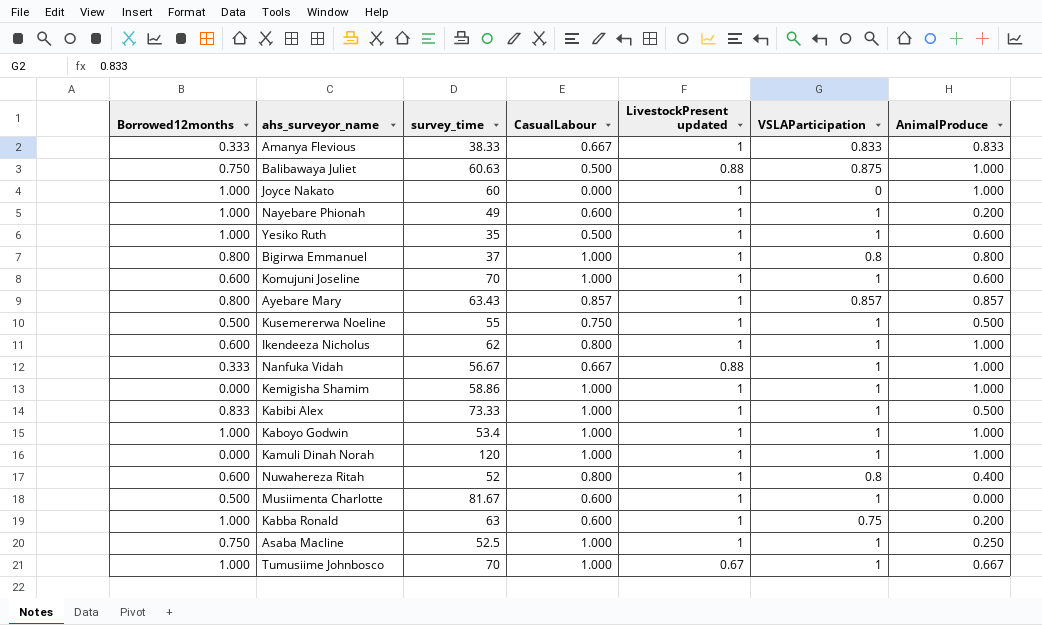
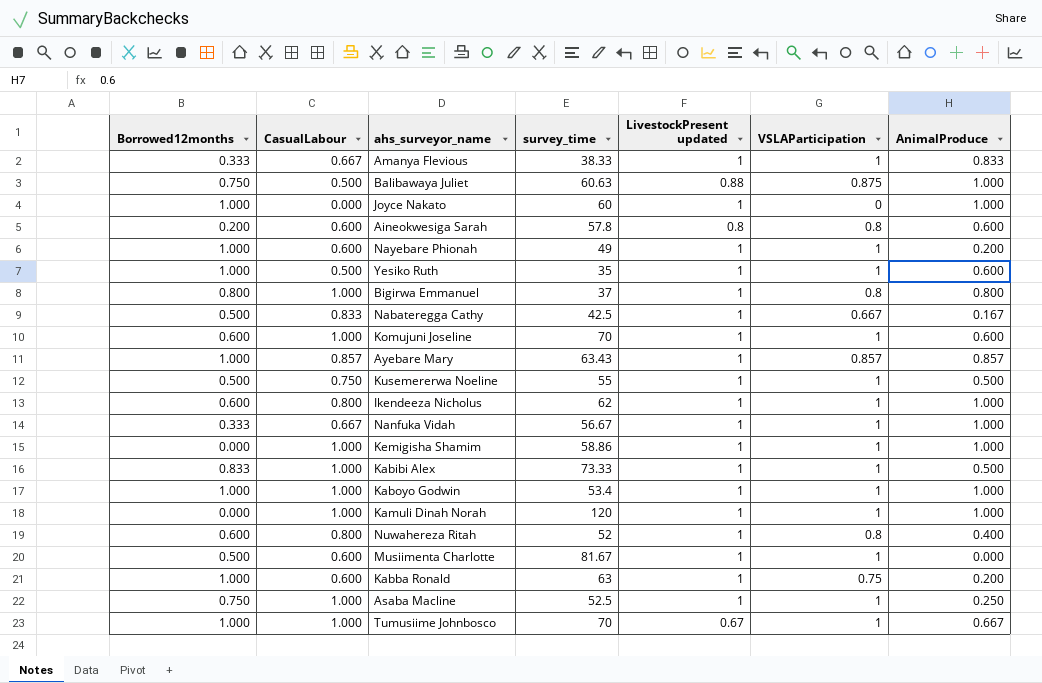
column CasualLabour | position: 4 -> 2
Amanya Flevious | VSLAParticipation: 0.833 -> 1
row Aineokwesiga Sarah: none -> 0.200 | 0.600 | 57.8 | 0.8 | 0.8 | 0.600
row Nabateregga Cathy: none -> 0.500 | 0.833 | 42.5 | 1 | 0.667 | 0.167
Ayebare Mary | Borrowed12months: 0.800 -> 1.000
Nanfuka Vidah | LivestockPresent updated: 0.88 -> 1

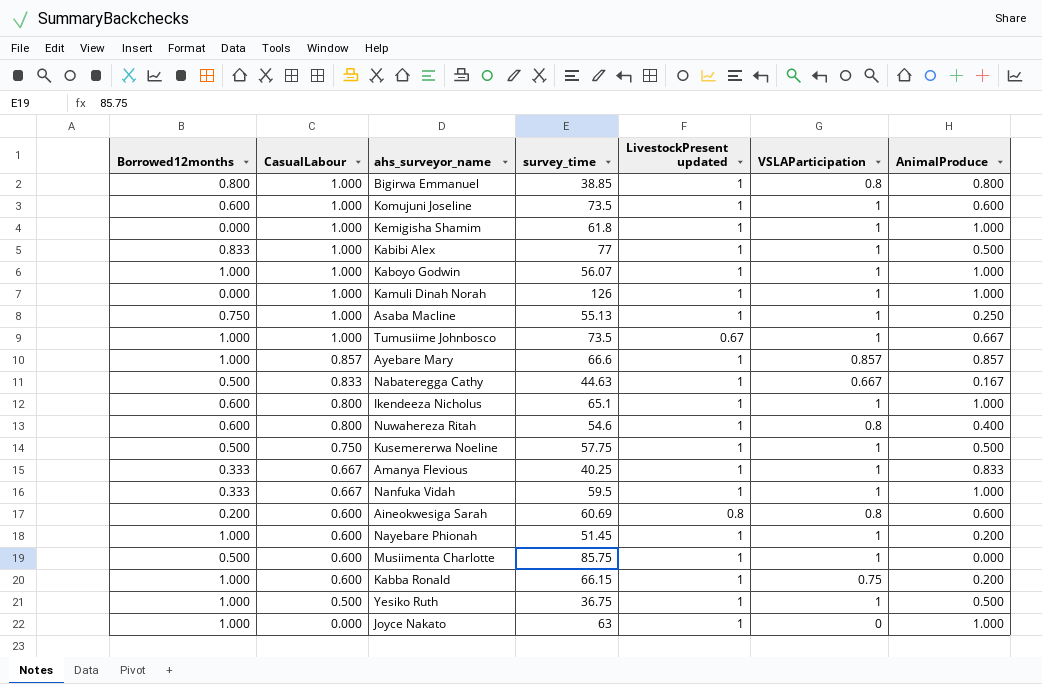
row order: none -> CasualLabour descending
row Balibawaya Juliet: 0.750 | 0.500 | 60.63 | 0.88 | 0.875 | 1.000 -> none
Bigirwa Emmanuel | survey_time: 37 -> 38.85
Komujuni Joseline | survey_time: 70 -> 73.5
Kemigisha Shamim | survey_time: 58.86 -> 61.8
Kabibi Alex | survey_time: 73.33 -> 77
Kaboyo Godwin | survey_time: 53.4 -> 56.07
Kamuli Dinah Norah | survey_time: 120 -> 126
Asaba Macline | survey_time: 52.5 -> 55.13
Tumusiime Johnbosco | survey_time: 70 -> 73.5
Ayebare Mary | survey_time: 63.43 -> 66.6
Nabateregga Cathy | survey_time: 42.5 -> 44.63
Ikendeeza Nicholus | survey_time: 62 -> 65.1
Nuwahereza Ritah | survey_time: 52 -> 54.6
Kusemererwa Noeline | survey_time: 55 -> 57.75
Amanya Flevious | survey_time: 38.33 -> 40.25
Nanfuka Vidah | survey_time: 56.67 -> 59.5
Aineokwesiga Sarah | survey_time: 57.8 -> 60.69
Nayebare Phionah | survey_time: 49 -> 51.45
Musiimenta Charlotte | survey_time: 81.67 -> 85.75
Kabba Ronald | survey_time: 63 -> 66.15
Yesiko Ruth | survey_time: 35 -> 36.75
Yesiko Ruth | AnimalProduce: 0.600 -> 0.500
Joyce Nakato | survey_time: 60 -> 63

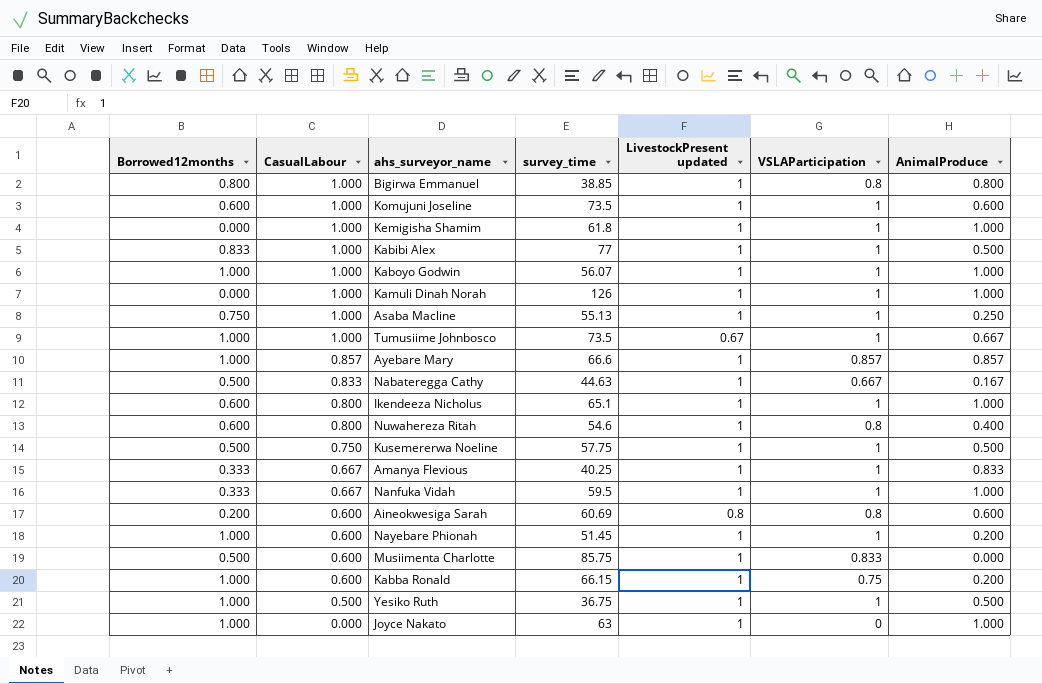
Musiimenta Charlotte | VSLAParticipation: 1 -> 0.833

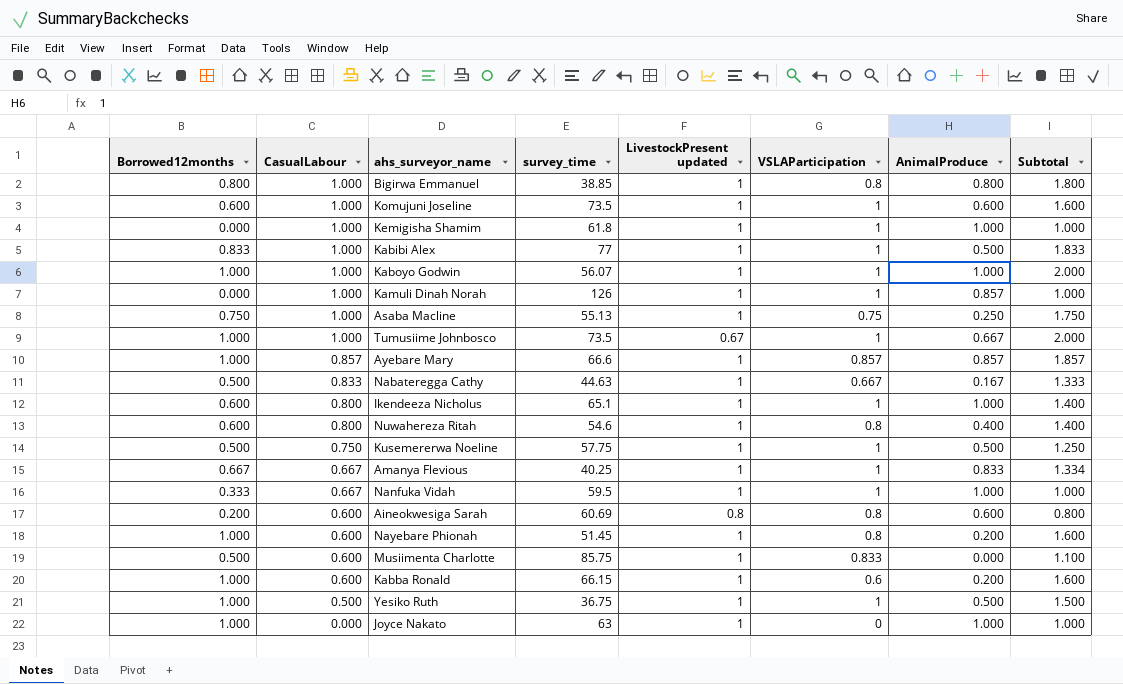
column Subtotal | formula: none -> [Borrowed12months] + [CasualLabour]
Kamuli Dinah Norah | AnimalProduce: 1.000 -> 0.857
Asaba Macline | VSLAParticipation: 1 -> 0.75
Amanya Flevious | Borrowed12months: 0.333 -> 0.667
Nayebare Phionah | VSLAParticipation: 1 -> 0.8
Kabba Ronald | VSLAParticipation: 0.75 -> 0.6

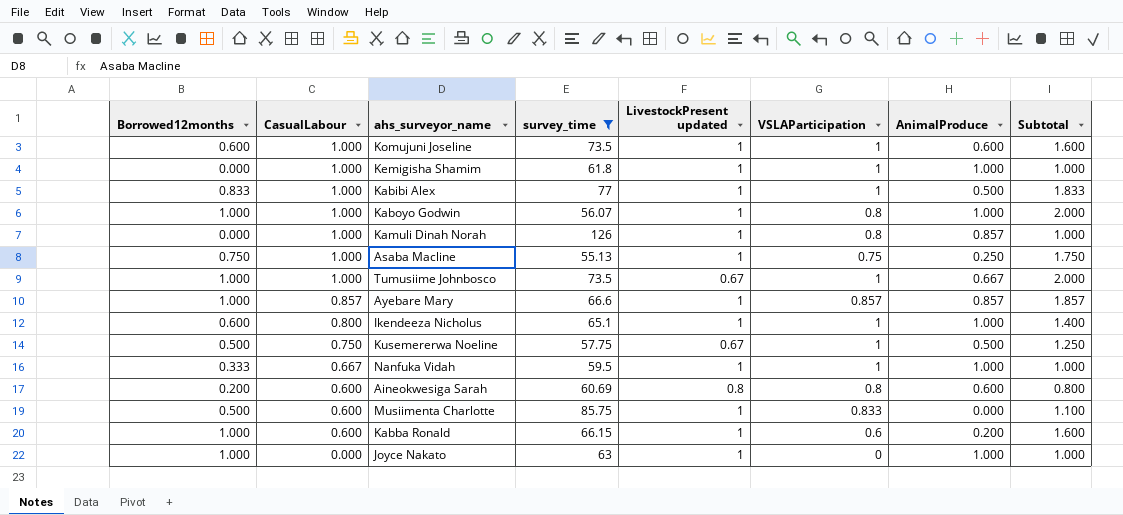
filter: none -> survey_time >= 55.13
Kaboyo Godwin | VSLAParticipation: 1 -> 0.8
Kamuli Dinah Norah | VSLAParticipation: 1 -> 0.8
Kusemererwa Noeline | LivestockPresent updated: 1 -> 0.67

